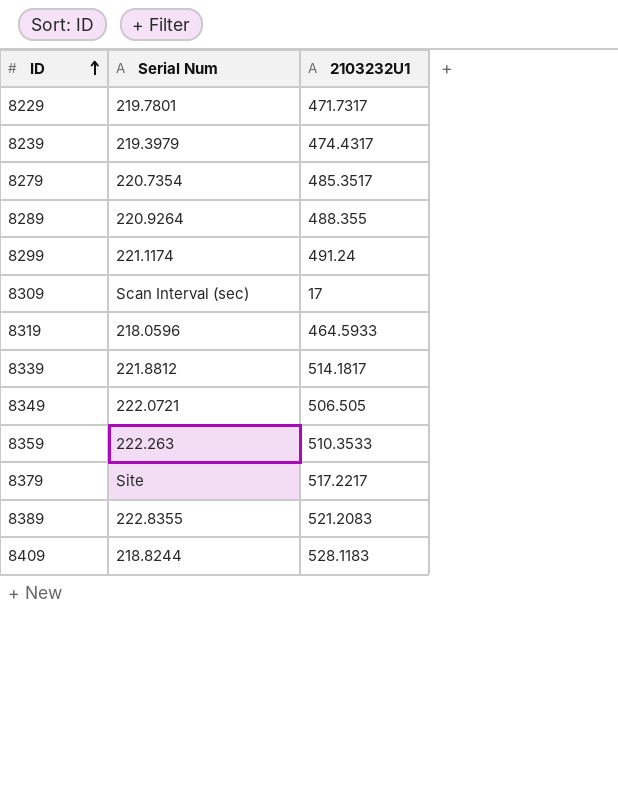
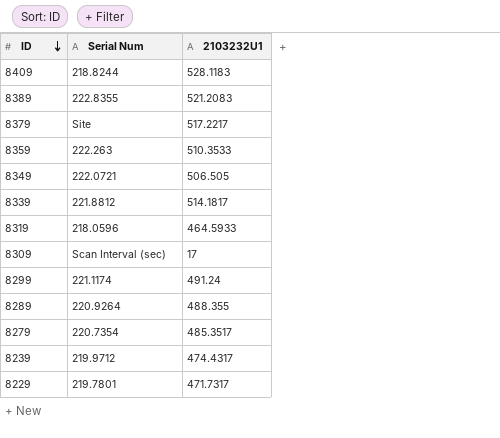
row order: ID ascending -> ID descending
8239 | Serial Num: 219.3979 -> 219.9712

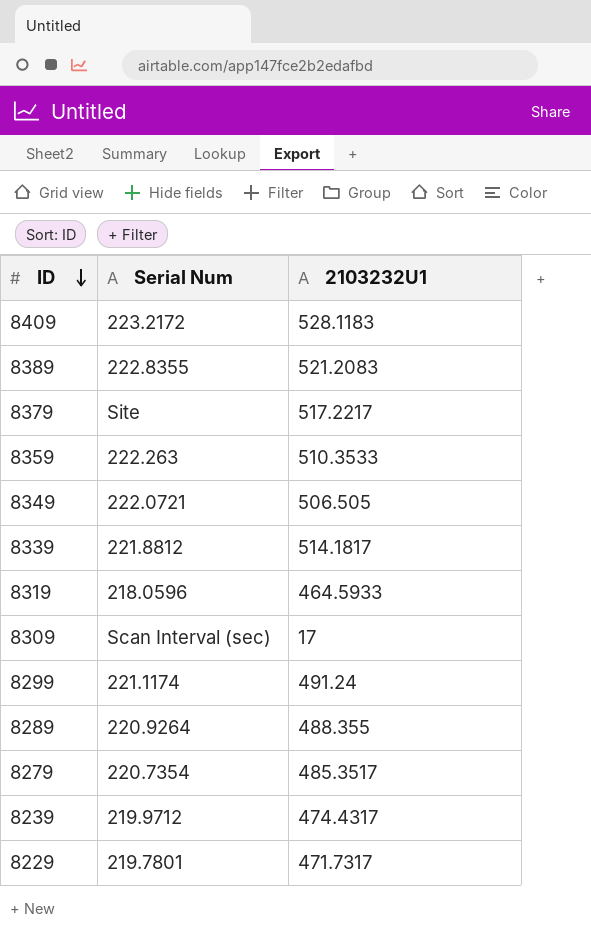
8409 | Serial Num: 218.8244 -> 223.2172

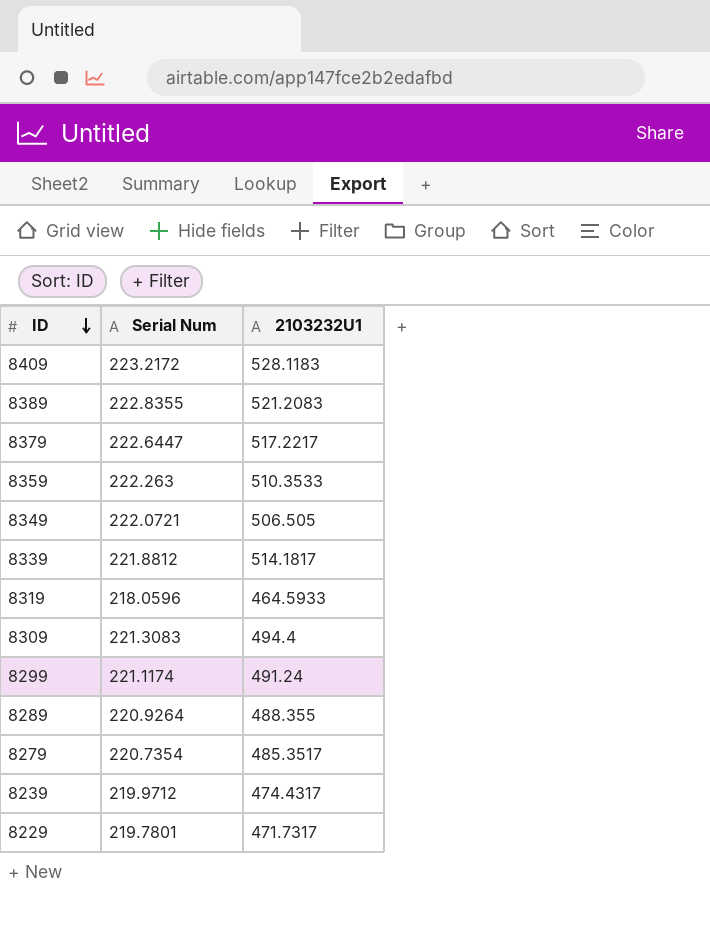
8379 | Serial Num: Site -> 222.6447
8309 | Serial Num: Scan Interval (sec) -> 221.3083
8309 | 2103232U1: 17 -> 494.4

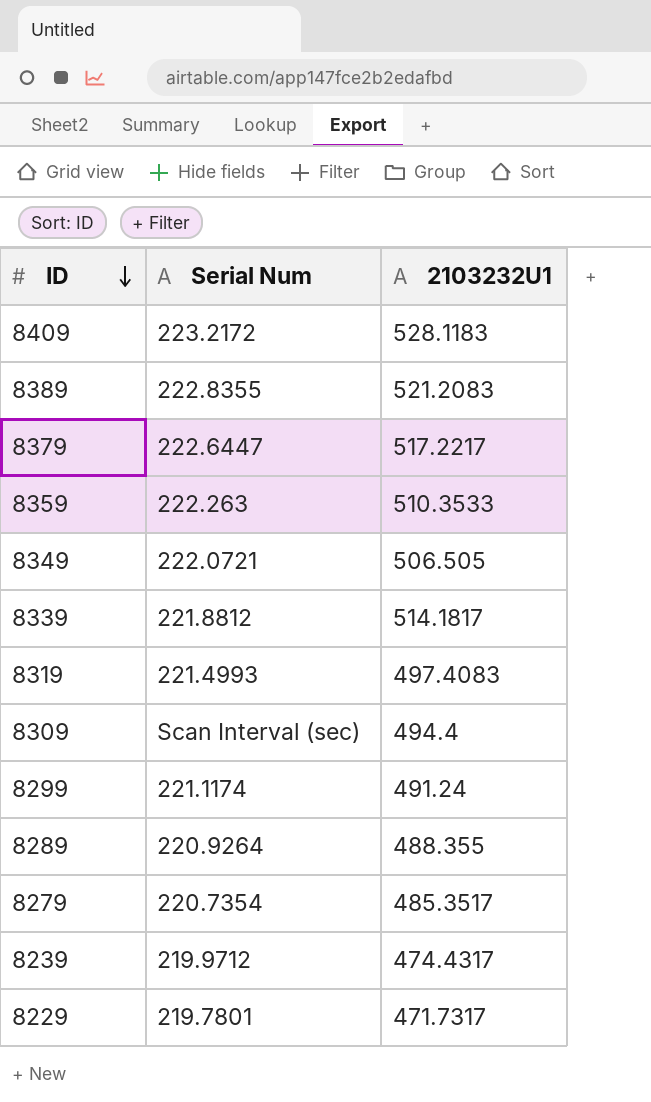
8319 | Serial Num: 218.0596 -> 221.4993
8319 | 2103232U1: 464.5933 -> 497.4083
8309 | Serial Num: 221.3083 -> Scan Interval (sec)

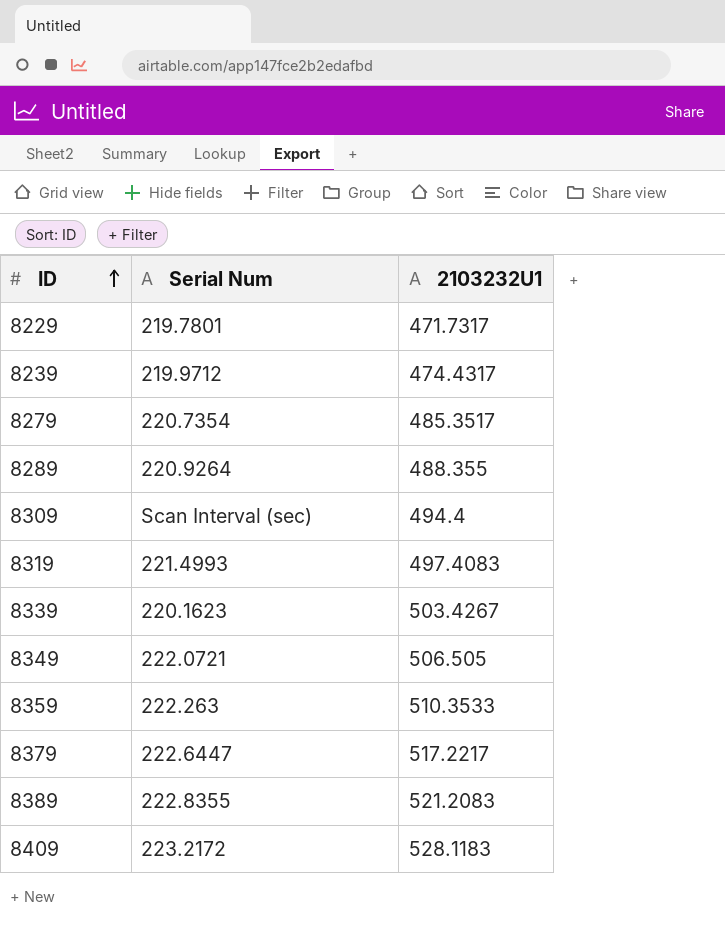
row order: ID descending -> ID ascending
row 8299: 221.1174 | 491.24 -> none
8339 | Serial Num: 221.8812 -> 220.1623
8339 | 2103232U1: 514.1817 -> 503.4267

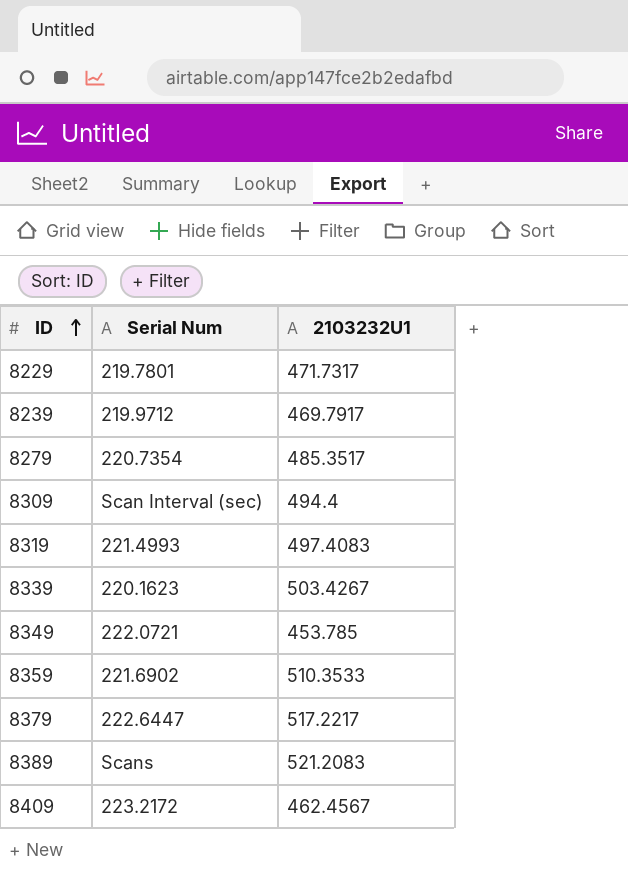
row 8289: 220.9264 | 488.355 -> none
8239 | 2103232U1: 474.4317 -> 469.7917
8349 | 2103232U1: 506.505 -> 453.785
8359 | Serial Num: 222.263 -> 221.6902
8389 | Serial Num: 222.8355 -> Scans
8409 | 2103232U1: 528.1183 -> 462.4567

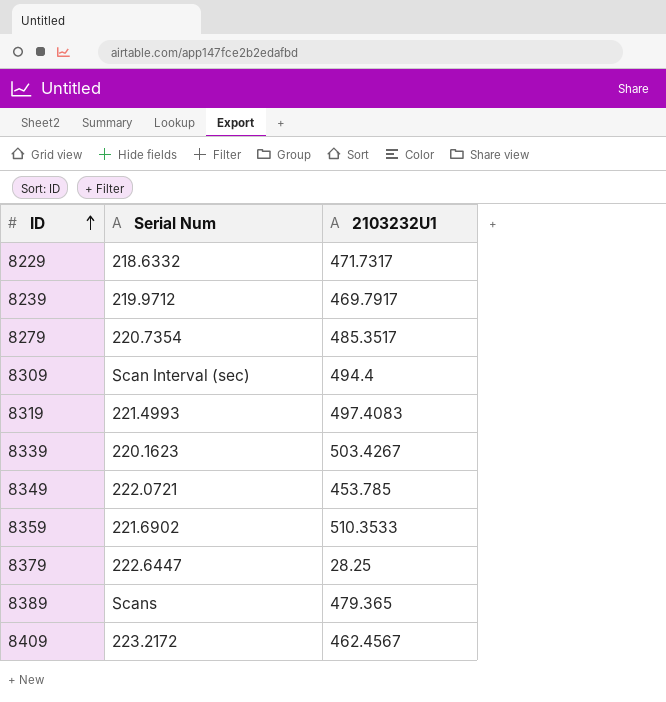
8229 | Serial Num: 219.7801 -> 218.6332
8379 | 2103232U1: 517.2217 -> 28.25
8389 | 2103232U1: 521.2083 -> 479.365

